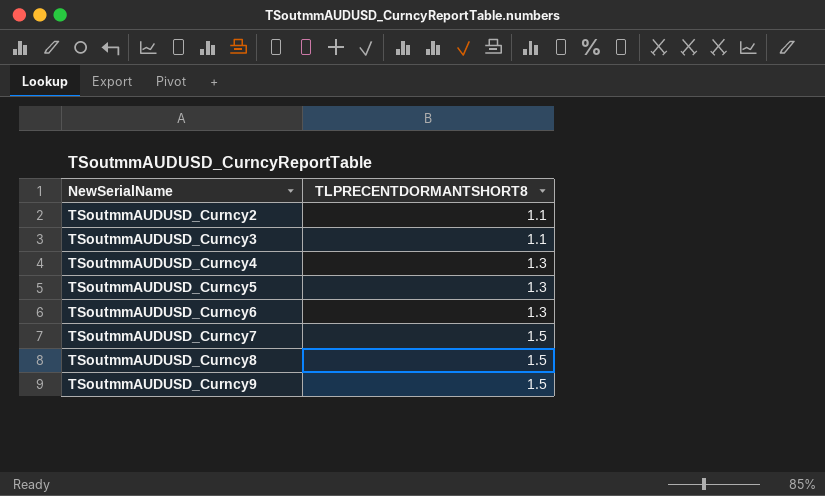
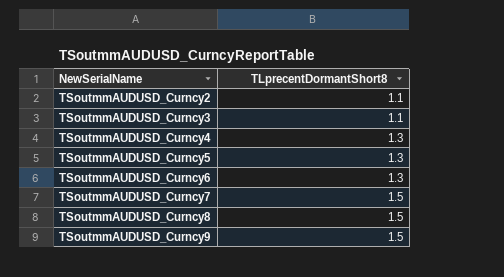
column name: TLPRECENTDORMANTSHORT8 -> TLprecentDormantShort8

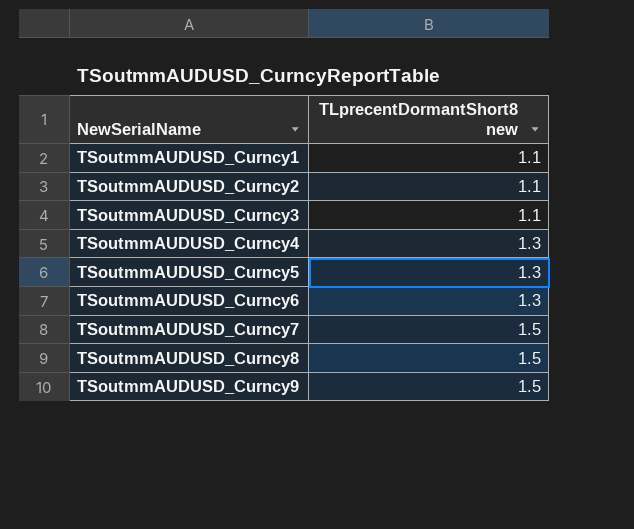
column name: TLprecentDormantShort8 -> TLprecentDormantShort8 new
row TSoutmmAUDUSD_Curncy1: none -> 1.1

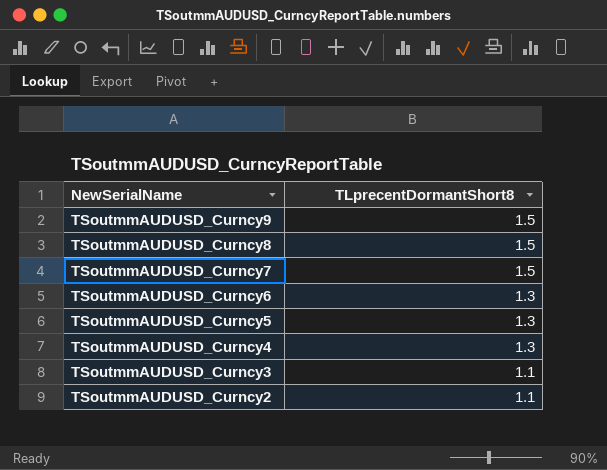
row order: NewSerialName ascending -> NewSerialName descending
column name: TLprecentDormantShort8 new -> TLprecentDormantShort8
row TSoutmmAUDUSD_Curncy1: 1.1 -> none

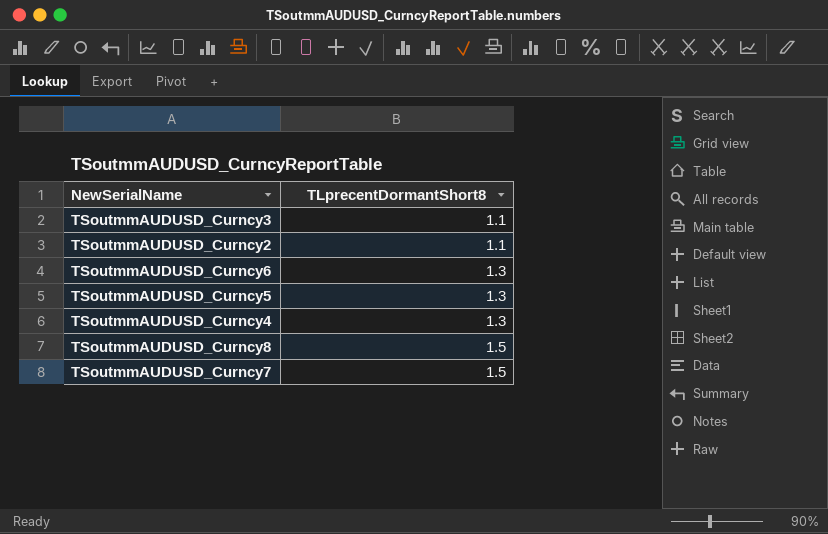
row order: NewSerialName descending -> TLprecentDormantShort8 ascending
row TSoutmmAUDUSD_Curncy9: 1.5 -> none

